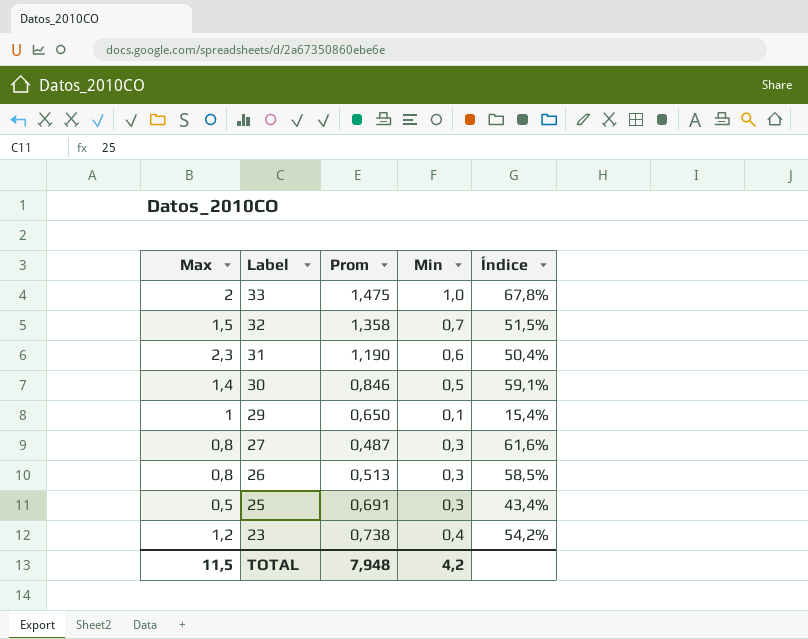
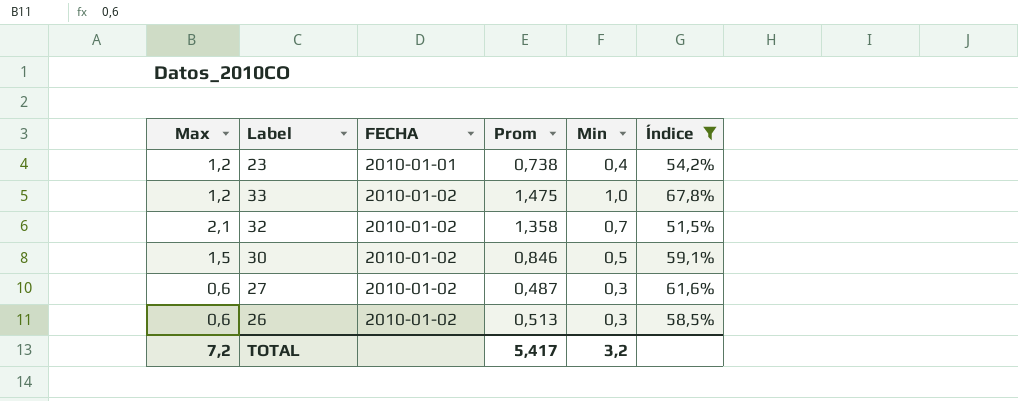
filter: none -> Índice >= 51,5%
row order: Label descending -> FECHA ascending
column FECHA | position: none -> 3
33 | Max: 2 -> 1,2
32 | Max: 1,5 -> 2,1
30 | Max: 1,4 -> 1,5
27 | Max: 0,8 -> 0,6
26 | Max: 0,8 -> 0,6
TOTAL | Max: 11,5 -> 7,2
TOTAL | Prom: 7,948 -> 5,417
TOTAL | Min: 4,2 -> 3,2

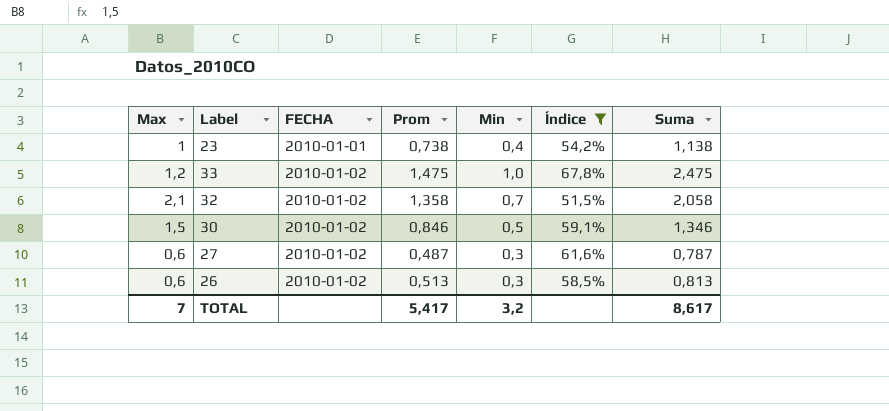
column Suma | formula: none -> [Prom] + [Min]
23 | Max: 1,2 -> 1
TOTAL | Max: 7,2 -> 7

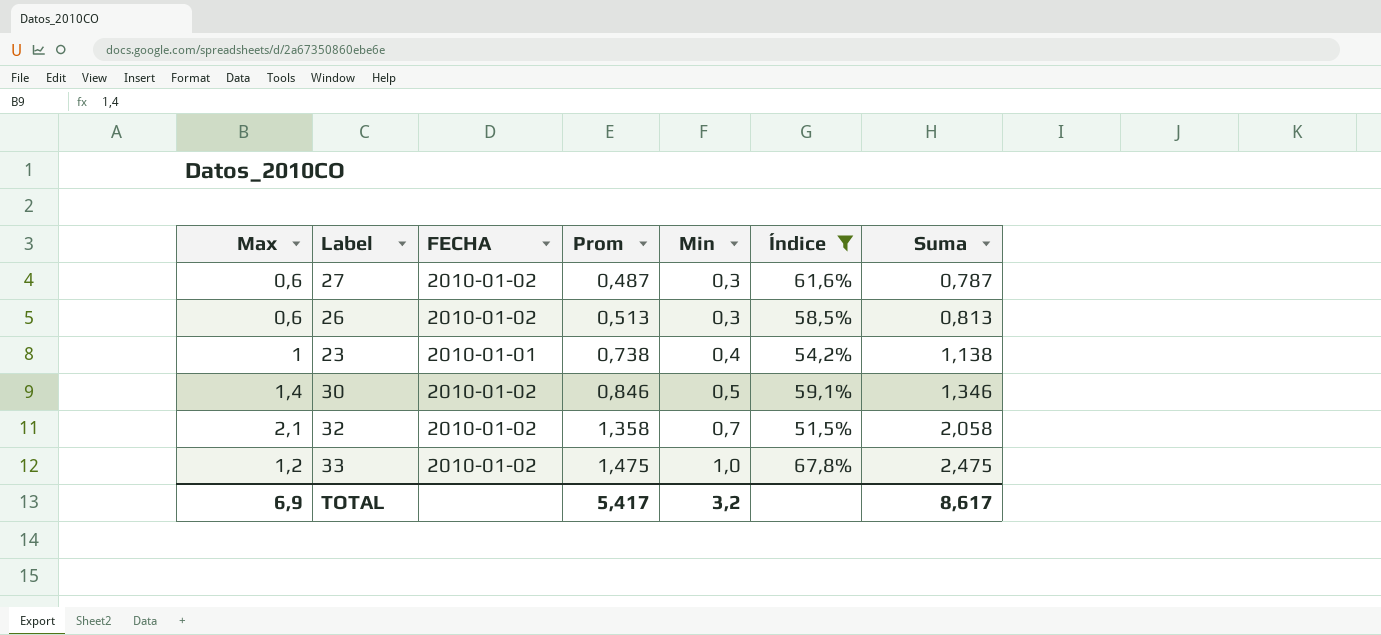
row order: FECHA ascending -> Prom ascending
30 | Max: 1,5 -> 1,4
TOTAL | Max: 7 -> 6,9

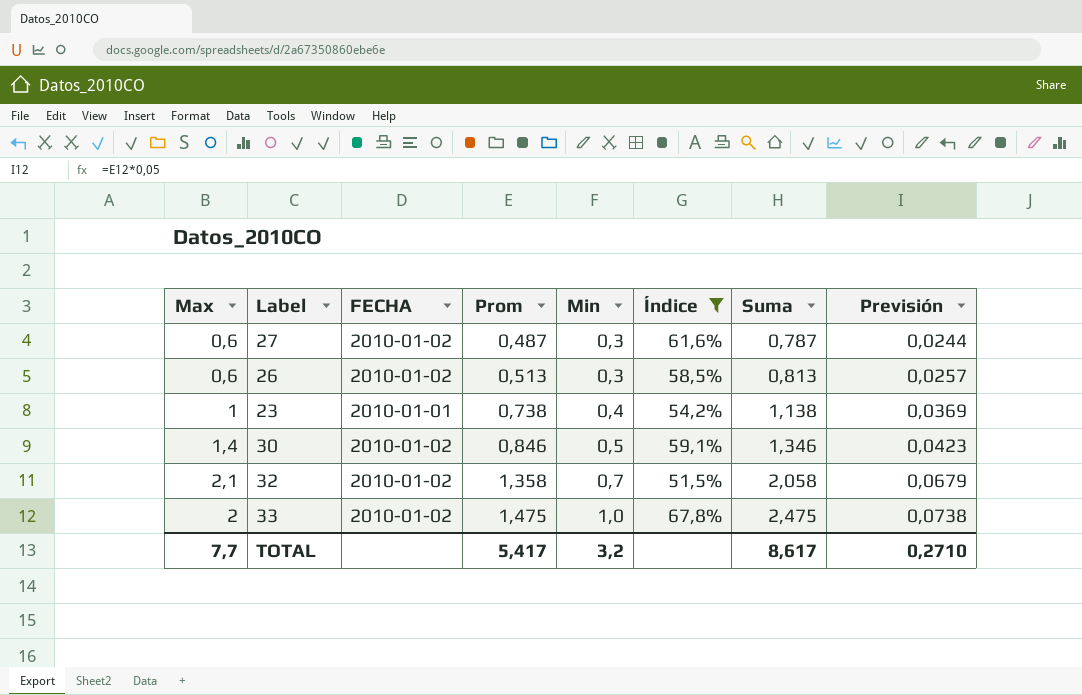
column Previsión | formula: none -> [Prom] * 0,05
33 | Max: 1,2 -> 2
TOTAL | Max: 6,9 -> 7,7

